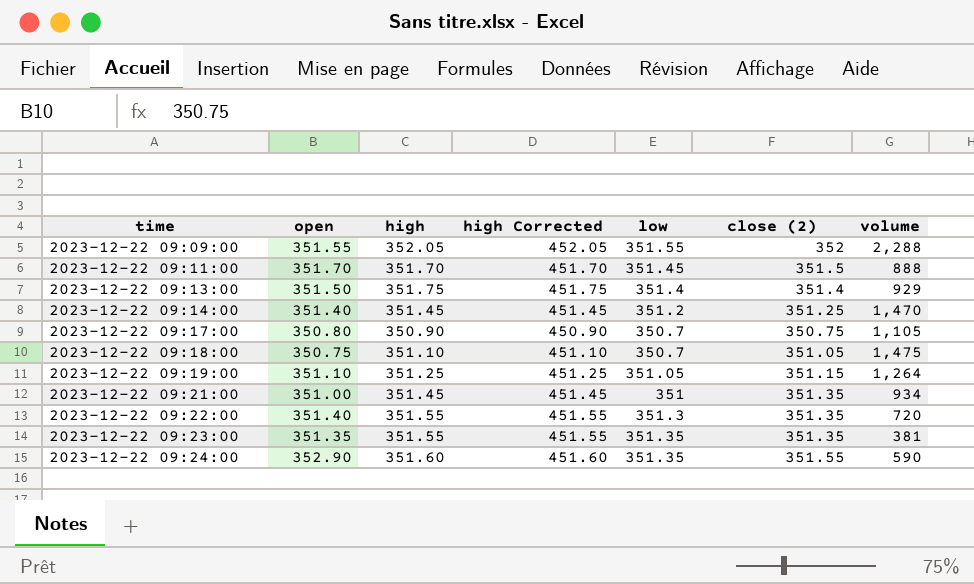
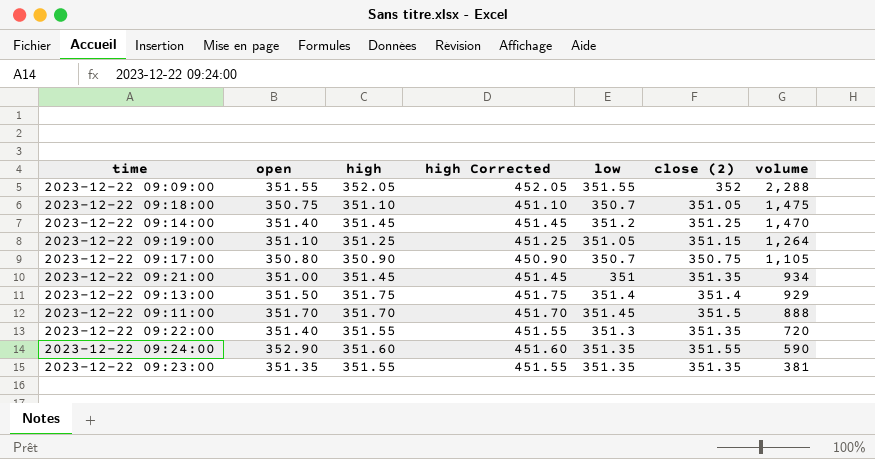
row order: time ascending -> volume descending

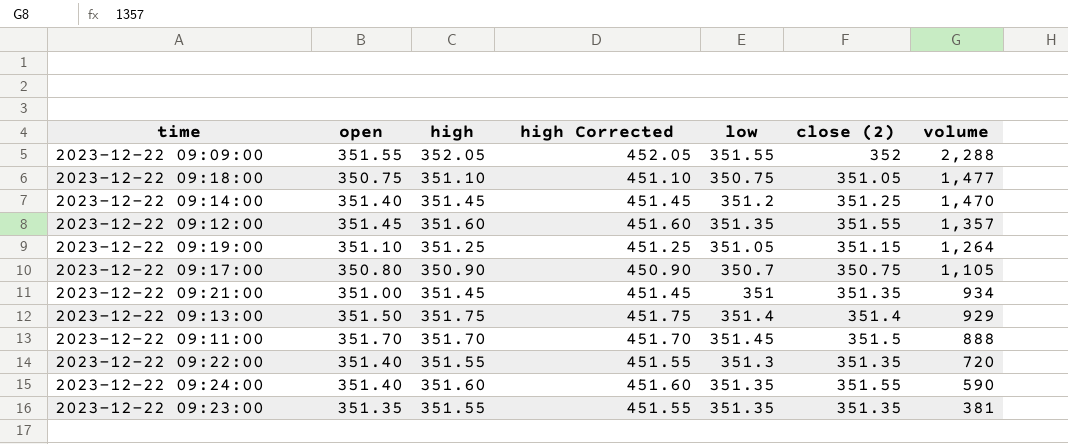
2023-12-22 09:18:00 | low: 350.7 -> 350.75
2023-12-22 09:18:00 | volume: 1,475 -> 1,477
row 2023-12-22 09:12:00: none -> 351.45 | 351.60 | 451.60 | 351.35 | 351.55 | 1,357
2023-12-22 09:24:00 | open: 352.90 -> 351.40

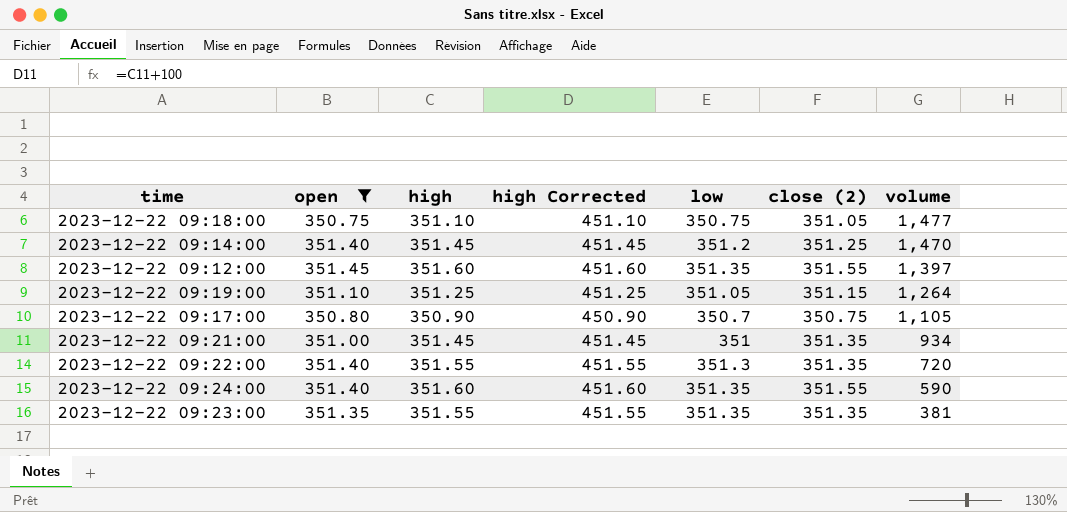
filter: none -> open <= 351.45
2023-12-22 09:12:00 | volume: 1,357 -> 1,397

